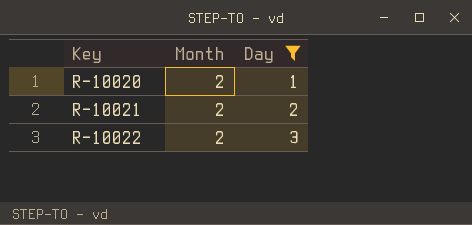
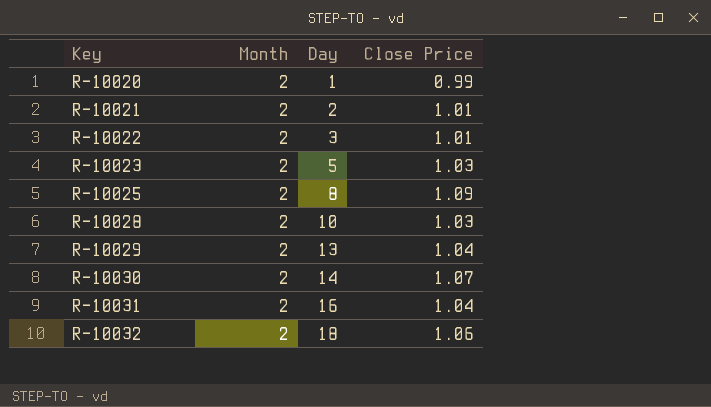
filter: Day <= 3 -> none
column Close Price | position: none -> 4

